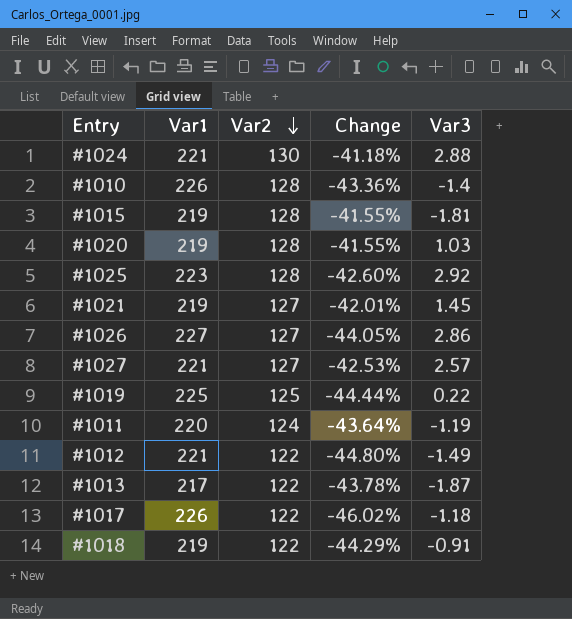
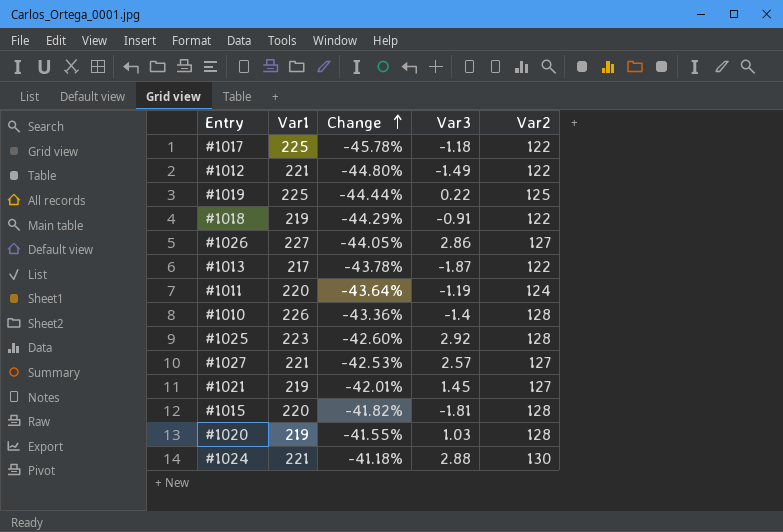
row order: Var2 descending -> Change ascending
column Var2 | position: 3 -> 5
#1017 | Var1: 226 -> 225
#1017 | Change: -46.02% -> -45.78%
#1015 | Var1: 219 -> 220
#1015 | Change: -41.55% -> -41.82%

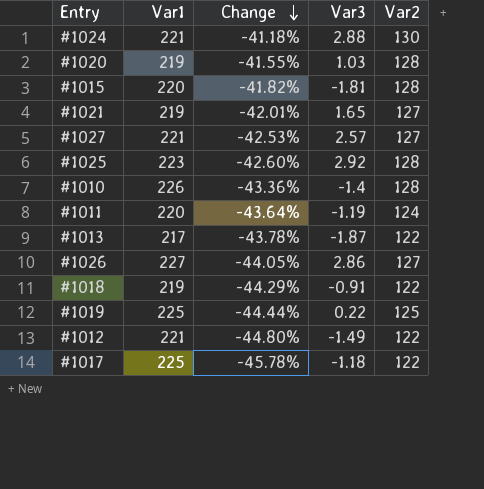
row order: Change ascending -> Change descending
#1021 | Var3: 1.45 -> 1.65

